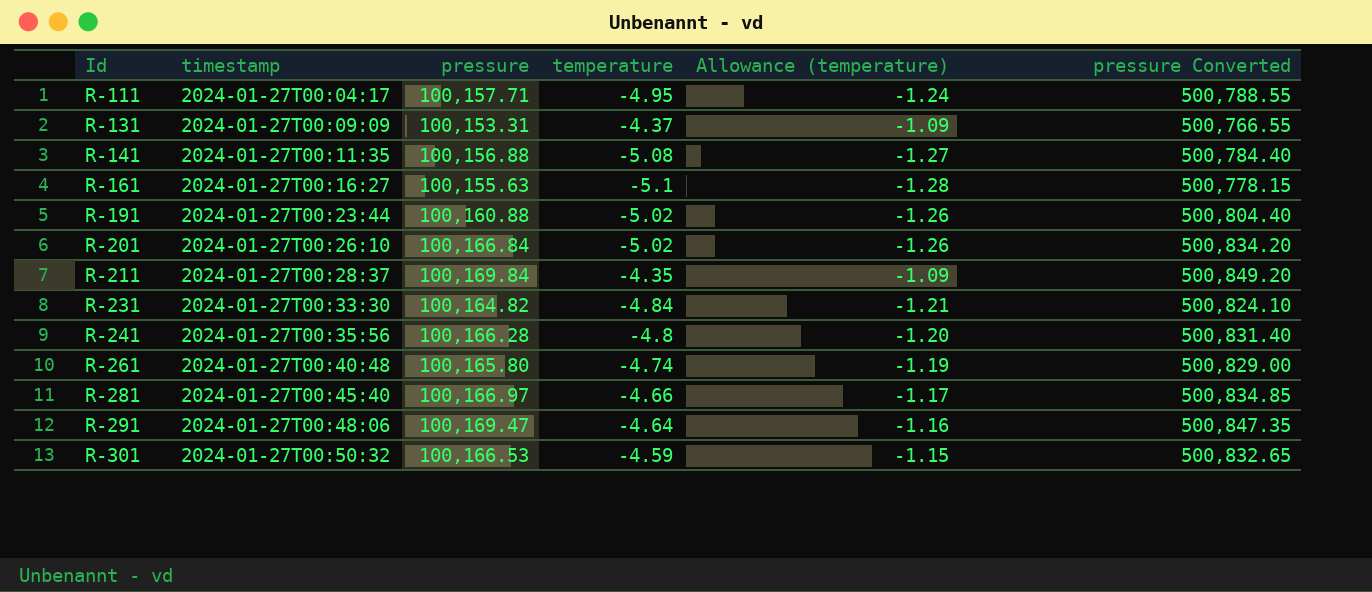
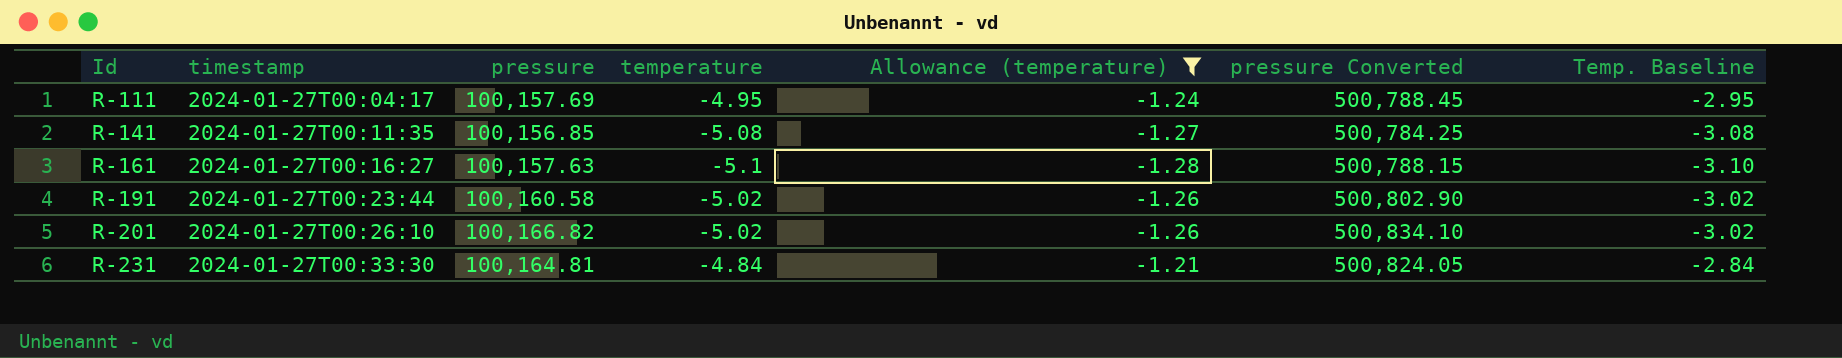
filter: none -> Allowance (temperature) <= -1.21
column Temp. Baseline | formula: none -> [temperature] + 2
R-111 | pressure: 100,157.71 -> 100,157.69
R-111 | pressure Converted: 500,788.55 -> 500,788.45
R-141 | pressure: 100,156.88 -> 100,156.85
R-141 | pressure Converted: 500,784.40 -> 500,784.25
R-161 | pressure: 100,155.63 -> 100,157.63
R-161 | pressure Converted: 500,778.15 -> 500,788.15
R-191 | pressure: 100,160.88 -> 100,160.58
R-191 | pressure Converted: 500,804.40 -> 500,802.90
R-201 | pressure: 100,166.84 -> 100,166.82
R-201 | pressure Converted: 500,834.20 -> 500,834.10
R-231 | pressure: 100,164.82 -> 100,164.81
R-231 | pressure Converted: 500,824.10 -> 500,824.05

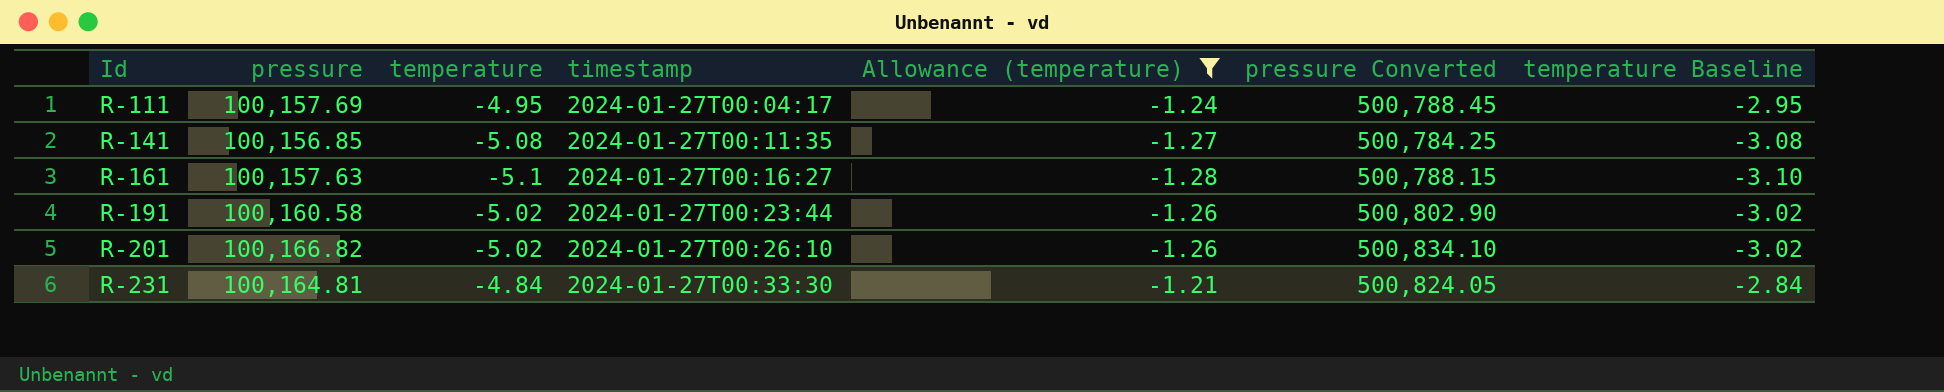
column timestamp | position: 2 -> 4
column name: Temp. Baseline -> temperature Baseline

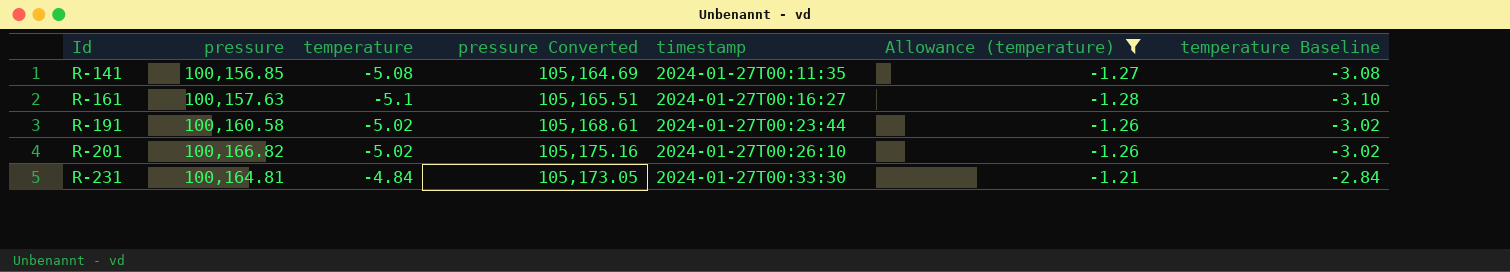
column pressure Converted | formula: [pressure] * 5 -> [pressure] * 1.05
column pressure Converted | position: 6 -> 4
row R-111: 100,157.69 | -4.95 | 2024-01-27T00:04:17 | -1.24 | 500,788.45 | -2.95 -> none

